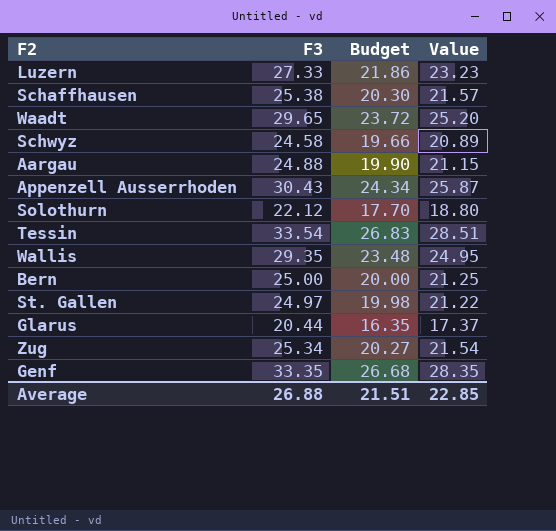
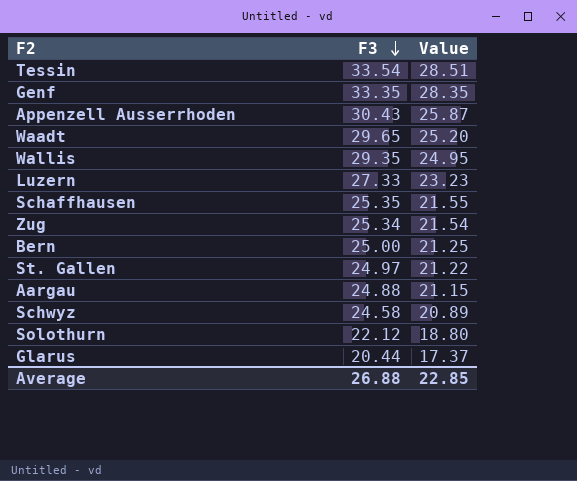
row order: none -> F3 descending
column Budget | formula: [F3] * 0.8 -> none
Schaffhausen | F3: 25.38 -> 25.35
Schaffhausen | Value: 21.57 -> 21.55

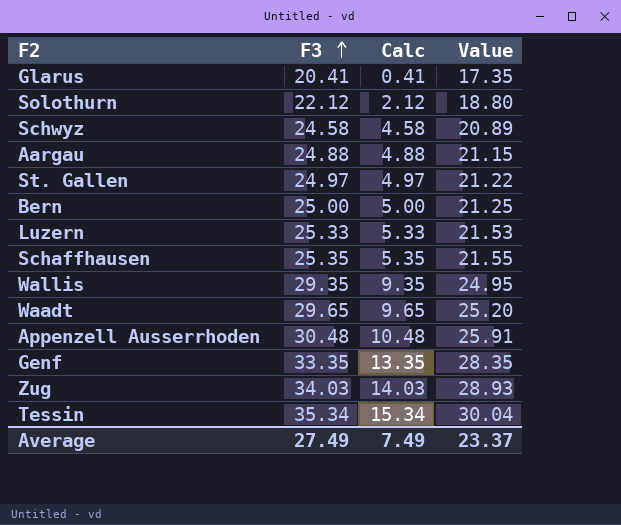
row order: F3 descending -> F3 ascending
column Calc | formula: none -> [F3] - 20
Glarus | F3: 20.44 -> 20.41
Glarus | Value: 17.37 -> 17.35
Luzern | F3: 27.33 -> 25.33
Luzern | Value: 23.23 -> 21.53
Appenzell Ausserrhoden | F3: 30.43 -> 30.48
Appenzell Ausserrhoden | Value: 25.87 -> 25.91
Zug | F3: 25.34 -> 34.03
Zug | Value: 21.54 -> 28.93
Tessin | F3: 33.54 -> 35.34
Tessin | Value: 28.51 -> 30.04
Average | F3: 26.88 -> 27.49
Average | Value: 22.85 -> 23.37

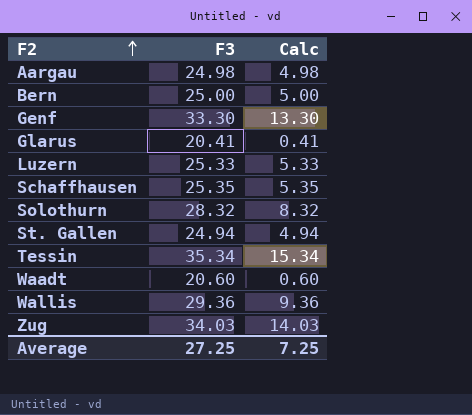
row order: F3 ascending -> F2 ascending
column Value | formula: [F3] * 0.85 -> none
row Schwyz: 24.58 | 4.58 | 20.89 -> none
row Appenzell Ausserrhoden: 30.48 | 10.48 | 25.91 -> none
Aargau | F3: 24.88 -> 24.98
Aargau | Calc: 4.88 -> 4.98
Genf | F3: 33.35 -> 33.30
Genf | Calc: 13.35 -> 13.30
Solothurn | F3: 22.12 -> 28.32
Solothurn | Calc: 2.12 -> 8.32
St. Gallen | F3: 24.97 -> 24.94
St. Gallen | Calc: 4.97 -> 4.94
Waadt | F3: 29.65 -> 20.60
Waadt | Calc: 9.65 -> 0.60
Wallis | F3: 29.35 -> 29.36
Wallis | Calc: 9.35 -> 9.36
Average | F3: 27.49 -> 27.25
Average | Calc: 7.49 -> 7.25

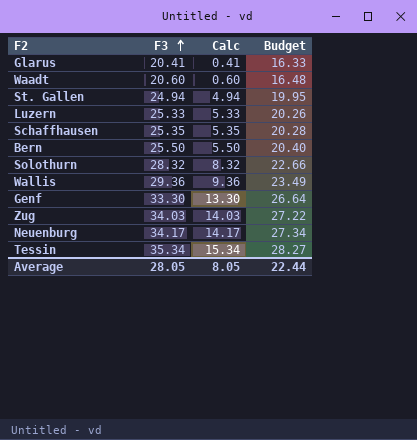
row order: F2 ascending -> F3 ascending
column Budget | formula: none -> [F3] * 0.8
row Aargau: 24.98 | 4.98 -> none
Bern | F3: 25.00 -> 25.50
Bern | Calc: 5.00 -> 5.50
row Neuenburg: none -> 34.17 | 14.17 | 27.34
Average | F3: 27.25 -> 28.05
Average | Calc: 7.25 -> 8.05

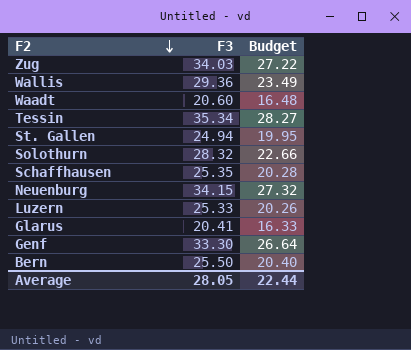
row order: F3 ascending -> F2 descending
column Calc | formula: [F3] - 20 -> none
Neuenburg | F3: 34.17 -> 34.15
Neuenburg | Budget: 27.34 -> 27.32

